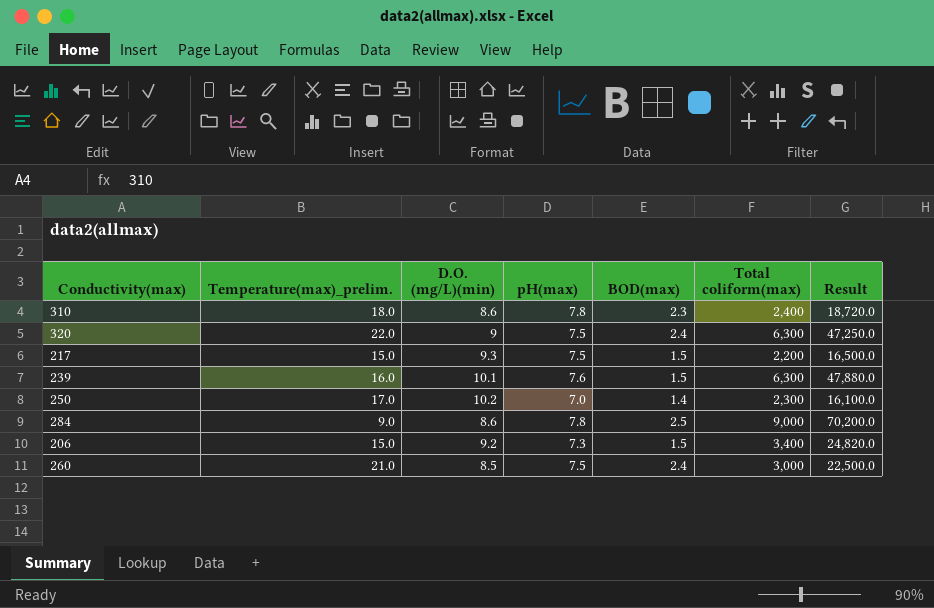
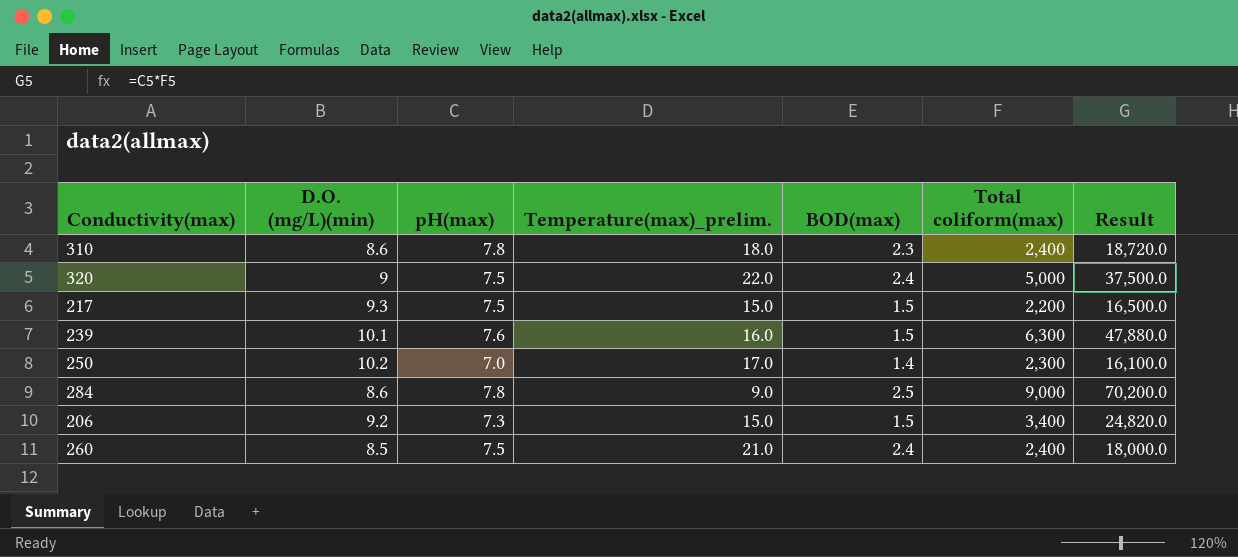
column Temperature(max)_prelim. | position: 2 -> 4
320 | Total coliform(max): 6,300 -> 5,000
320 | Result: 47,250.0 -> 37,500.0
260 | Total coliform(max): 3,000 -> 2,400
260 | Result: 22,500.0 -> 18,000.0

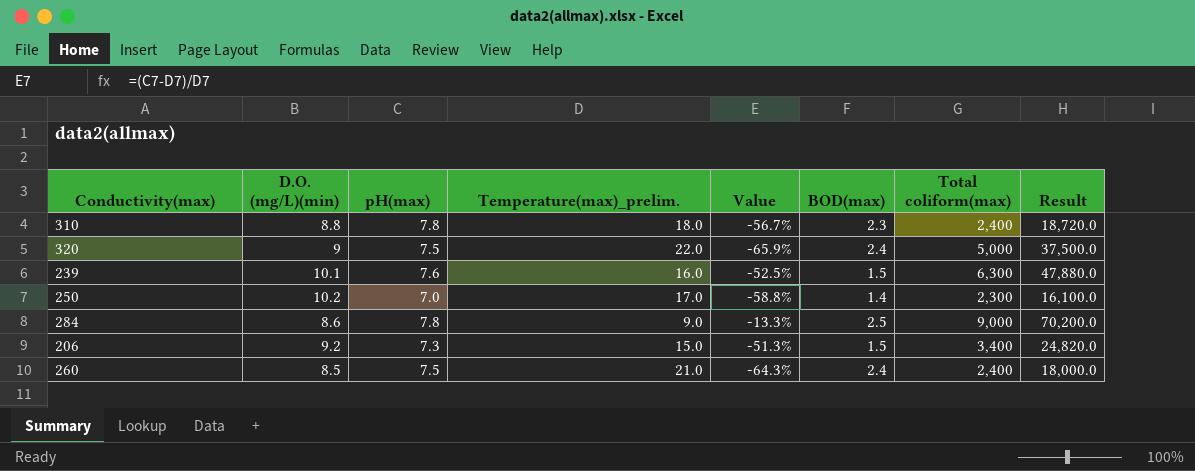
column Value | formula: none -> ([pH(max)] - [Temperature(max)_prelim.]) / [Temperature(max)_prelim.]
row 217: 9.3 | 7.5 | 15.0 | 1.5 | 2,200 | 16,500.0 -> none
310 | D.O. (mg/L)(min): 8.6 -> 8.8

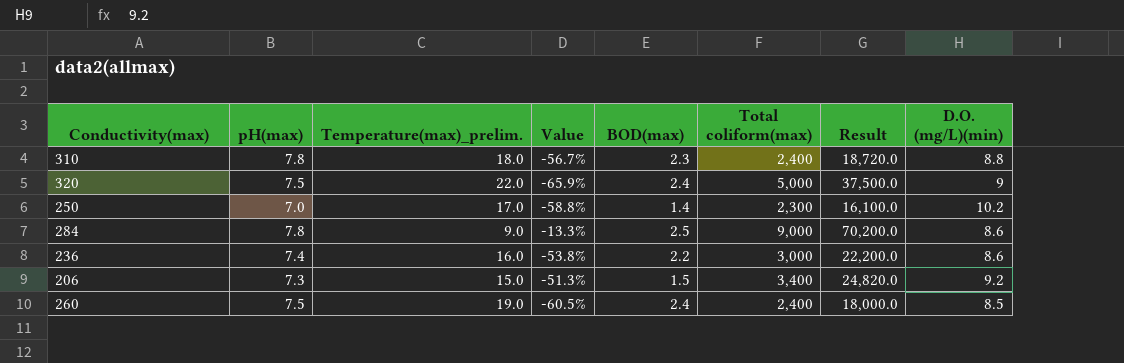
column D.O. (mg/L)(min) | position: 2 -> 8
row 239: 10.1 | 7.6 | 16.0 | -52.5% | 1.5 | 6,300 | 47,880.0 -> none
row 236: none -> 7.4 | 16.0 | -53.8% | 2.2 | 3,000 | 22,200.0 | 8.6
260 | Temperature(max)_prelim.: 21.0 -> 19.0
260 | Value: -64.3% -> -60.5%

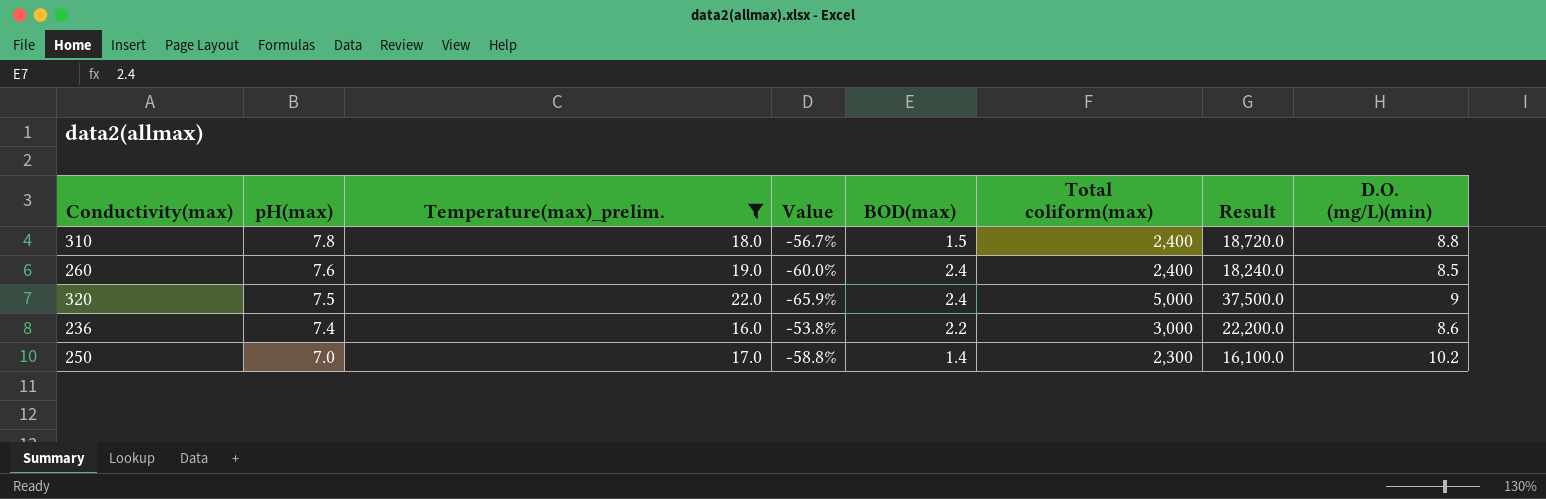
filter: none -> Temperature(max)_prelim. >= 16.0
row order: none -> pH(max) descending
310 | BOD(max): 2.3 -> 1.5
260 | pH(max): 7.5 -> 7.6
260 | Value: -60.5% -> -60.0%
260 | Result: 18,000.0 -> 18,240.0

